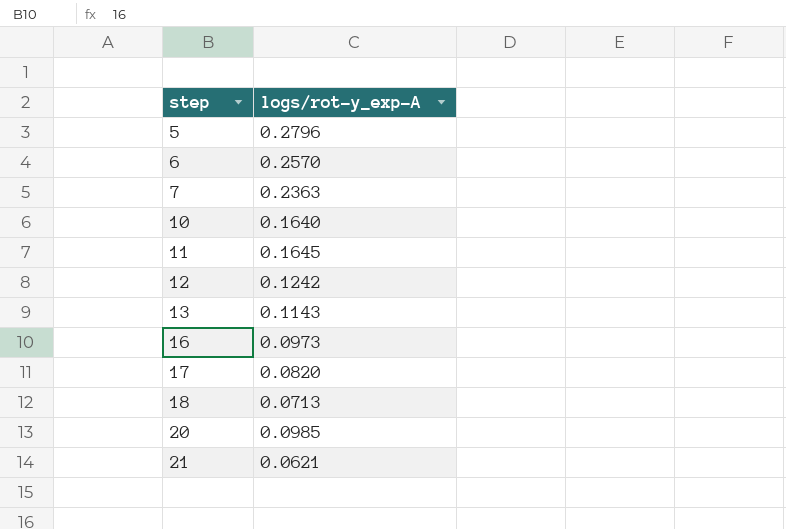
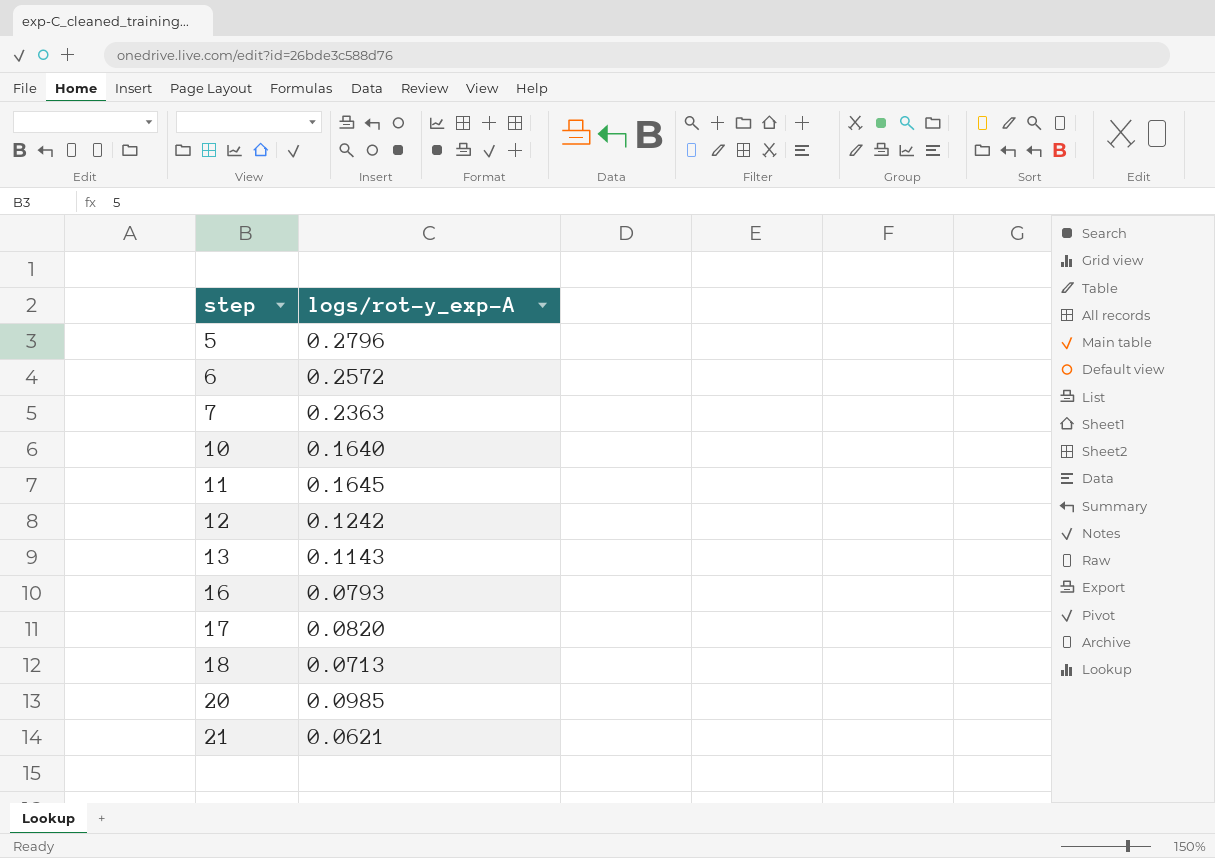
6 | logs/rot-y_exp-A: 0.2570 -> 0.2572
16 | logs/rot-y_exp-A: 0.0973 -> 0.0793

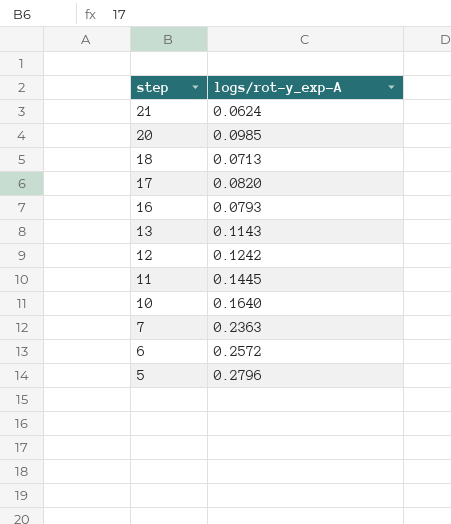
row order: step ascending -> step descending
21 | logs/rot-y_exp-A: 0.0621 -> 0.0624
11 | logs/rot-y_exp-A: 0.1645 -> 0.1445

